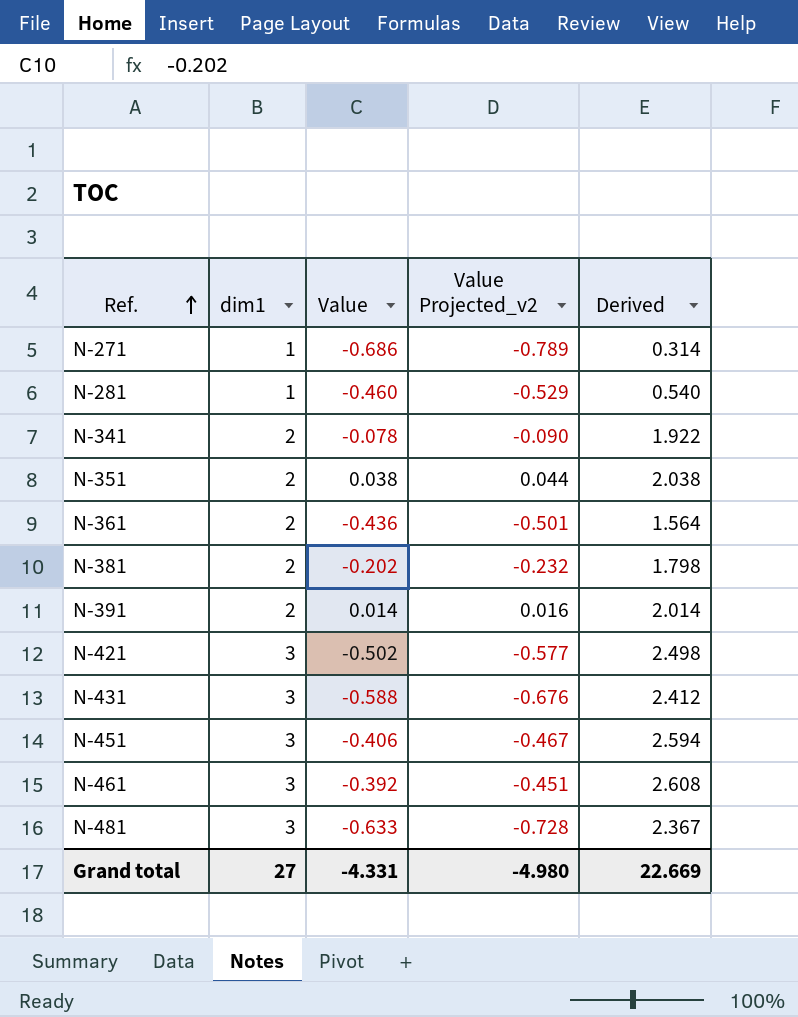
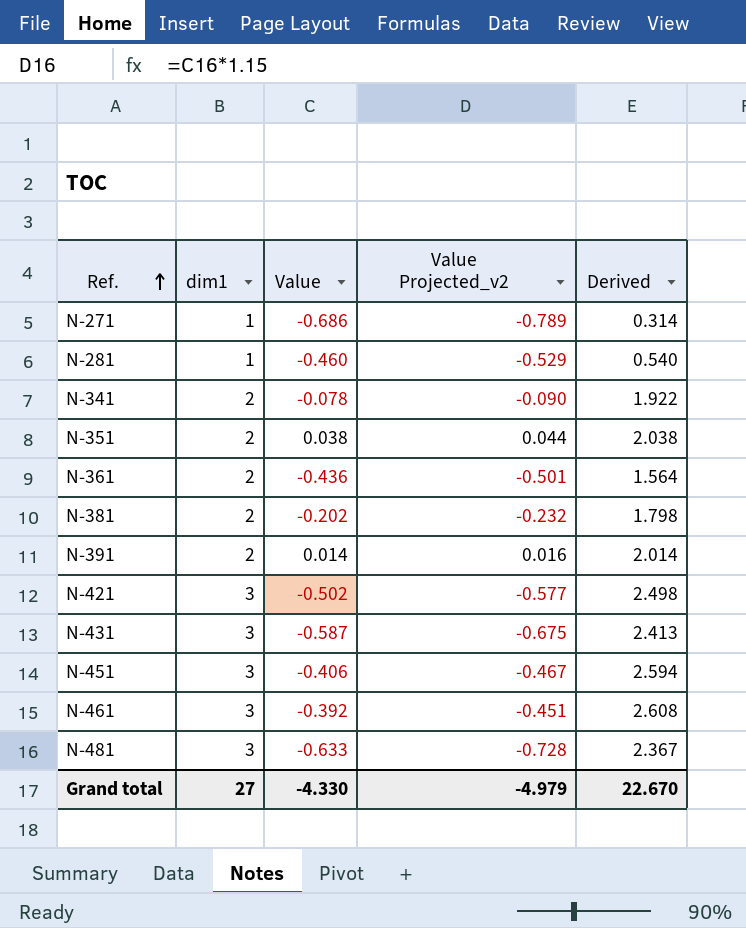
N-431 | Value: -0.588 -> -0.587
N-431 | Value Projected_v2: -0.676 -> -0.675
N-431 | Derived: 2.412 -> 2.413
Grand total | Value: -4.331 -> -4.330
Grand total | Value Projected_v2: -4.980 -> -4.979
Grand total | Derived: 22.669 -> 22.670

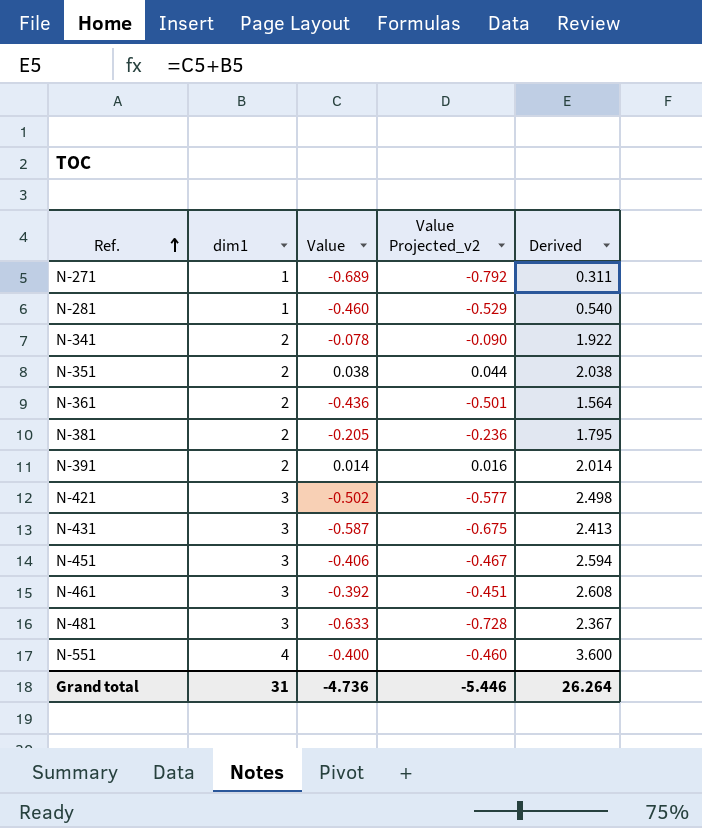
N-271 | Value: -0.686 -> -0.689
N-271 | Value Projected_v2: -0.789 -> -0.792
N-271 | Derived: 0.314 -> 0.311
N-381 | Value: -0.202 -> -0.205
N-381 | Value Projected_v2: -0.232 -> -0.236
N-381 | Derived: 1.798 -> 1.795
row N-551: none -> 4 | -0.400 | -0.460 | 3.600
Grand total | dim1: 27 -> 31
Grand total | Value: -4.330 -> -4.736
Grand total | Value Projected_v2: -4.979 -> -5.446
Grand total | Derived: 22.670 -> 26.264

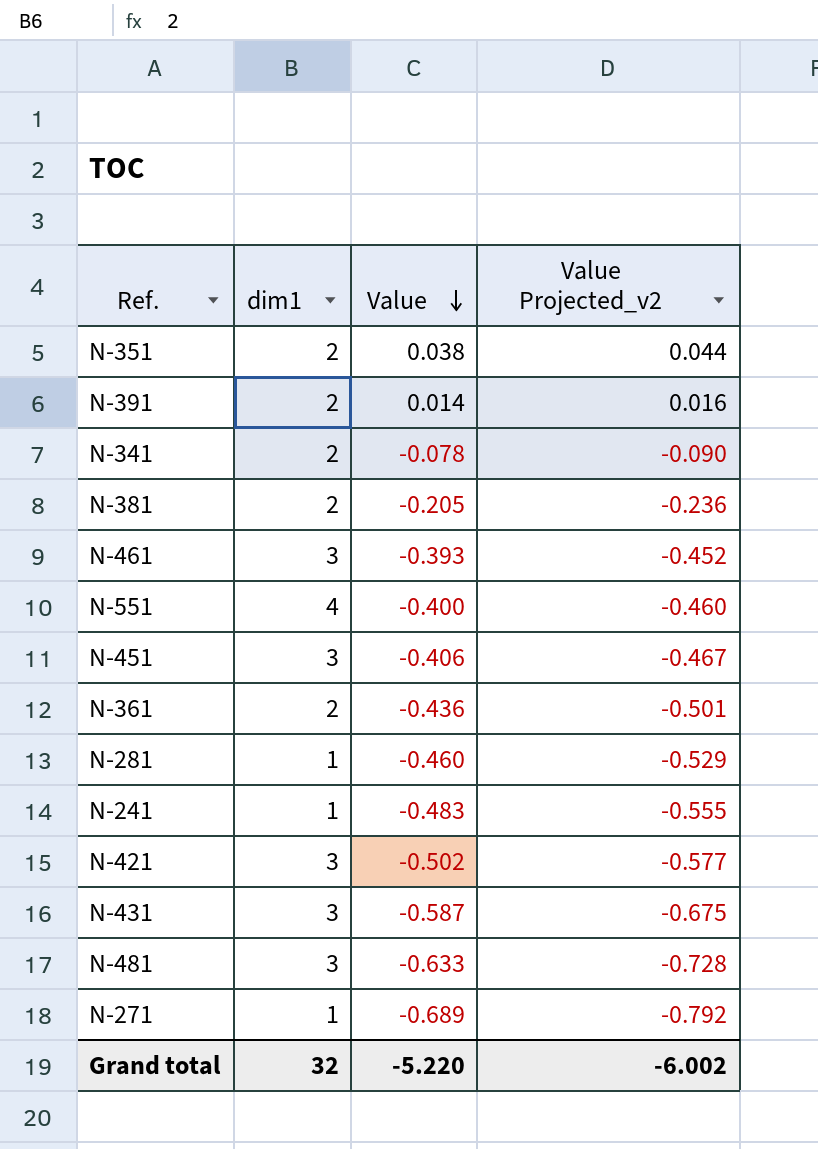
row order: Ref. ascending -> Value descending
column Derived | formula: [dim1] + [Value] -> none
N-461 | Value: -0.392 -> -0.393
N-461 | Value Projected_v2: -0.451 -> -0.452
row N-241: none -> 1 | -0.483 | -0.555
Grand total | dim1: 31 -> 32
Grand total | Value: -4.736 -> -5.220
Grand total | Value Projected_v2: -5.446 -> -6.002

